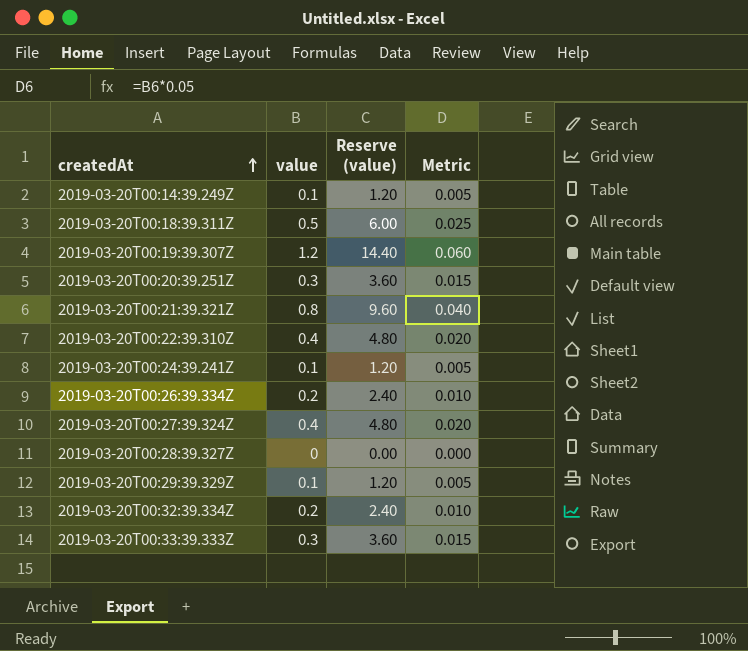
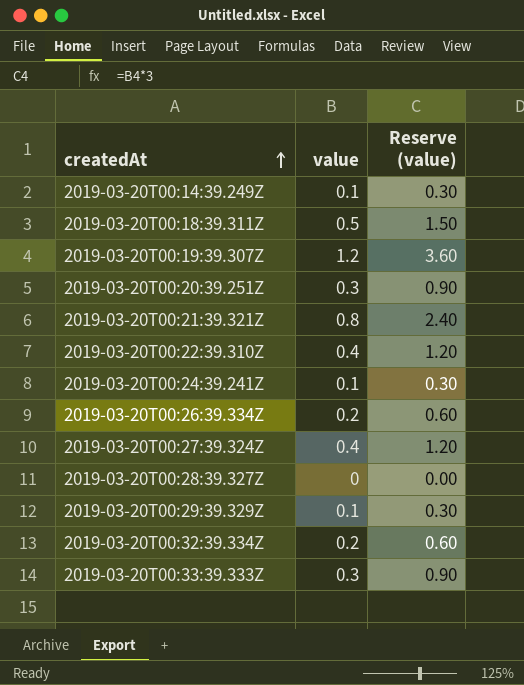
column Metric | formula: [value] * 0.05 -> none
column Reserve (value) | formula: [value] * 12 -> [value] * 3

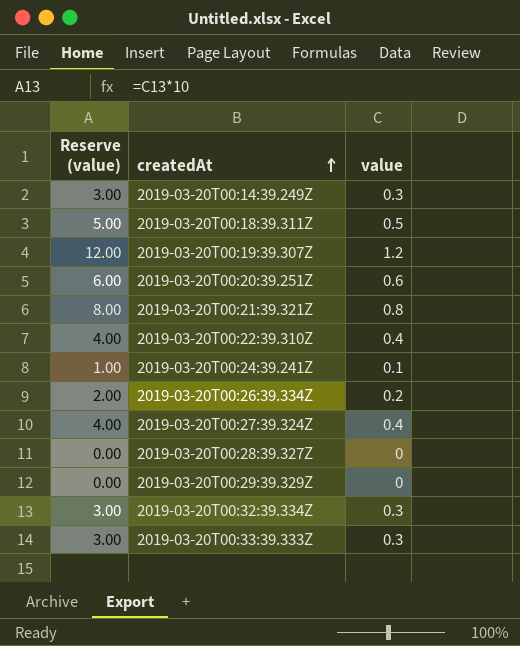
column Reserve (value) | formula: [value] * 3 -> [value] * 10
column Reserve (value) | position: 3 -> 1
2019-03-20T00:14:39.249Z | value: 0.1 -> 0.3
2019-03-20T00:20:39.251Z | value: 0.3 -> 0.6
2019-03-20T00:29:39.329Z | value: 0.1 -> 0
2019-03-20T00:32:39.334Z | value: 0.2 -> 0.3

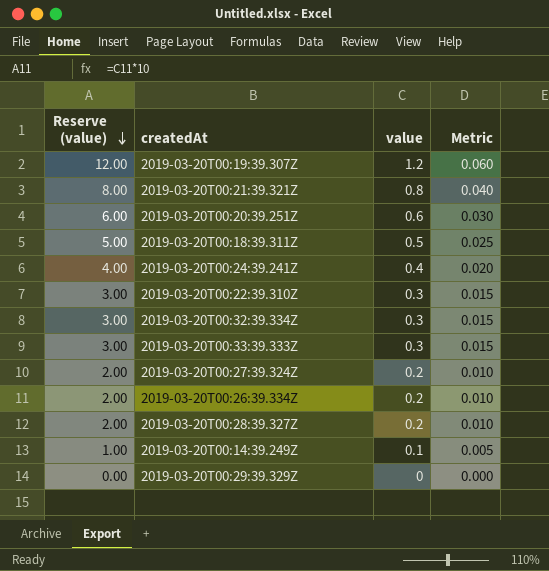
row order: createdAt ascending -> Reserve (value) descending
column Metric | formula: none -> [value] * 0.05
2019-03-20T00:24:39.241Z | Reserve (value): 1.00 -> 4.00
2019-03-20T00:24:39.241Z | value: 0.1 -> 0.4
2019-03-20T00:22:39.310Z | Reserve (value): 4.00 -> 3.00
2019-03-20T00:22:39.310Z | value: 0.4 -> 0.3
2019-03-20T00:27:39.324Z | Reserve (value): 4.00 -> 2.00
2019-03-20T00:27:39.324Z | value: 0.4 -> 0.2
2019-03-20T00:28:39.327Z | Reserve (value): 0.00 -> 2.00
2019-03-20T00:28:39.327Z | value: 0 -> 0.2
2019-03-20T00:14:39.249Z | Reserve (value): 3.00 -> 1.00
2019-03-20T00:14:39.249Z | value: 0.3 -> 0.1

